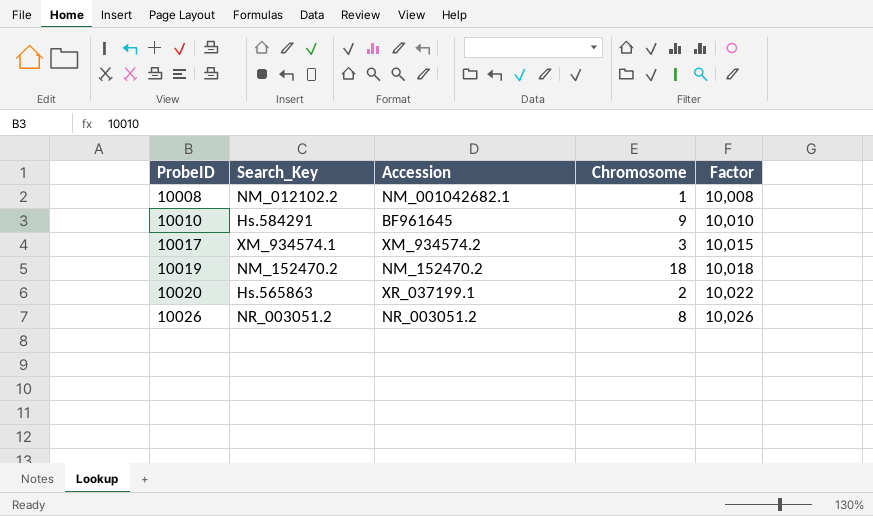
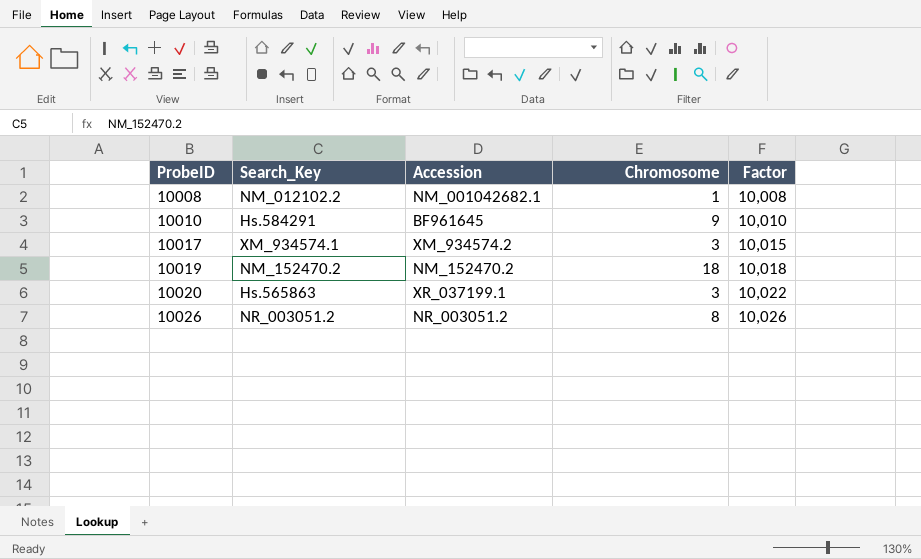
10020 | Chromosome: 2 -> 3

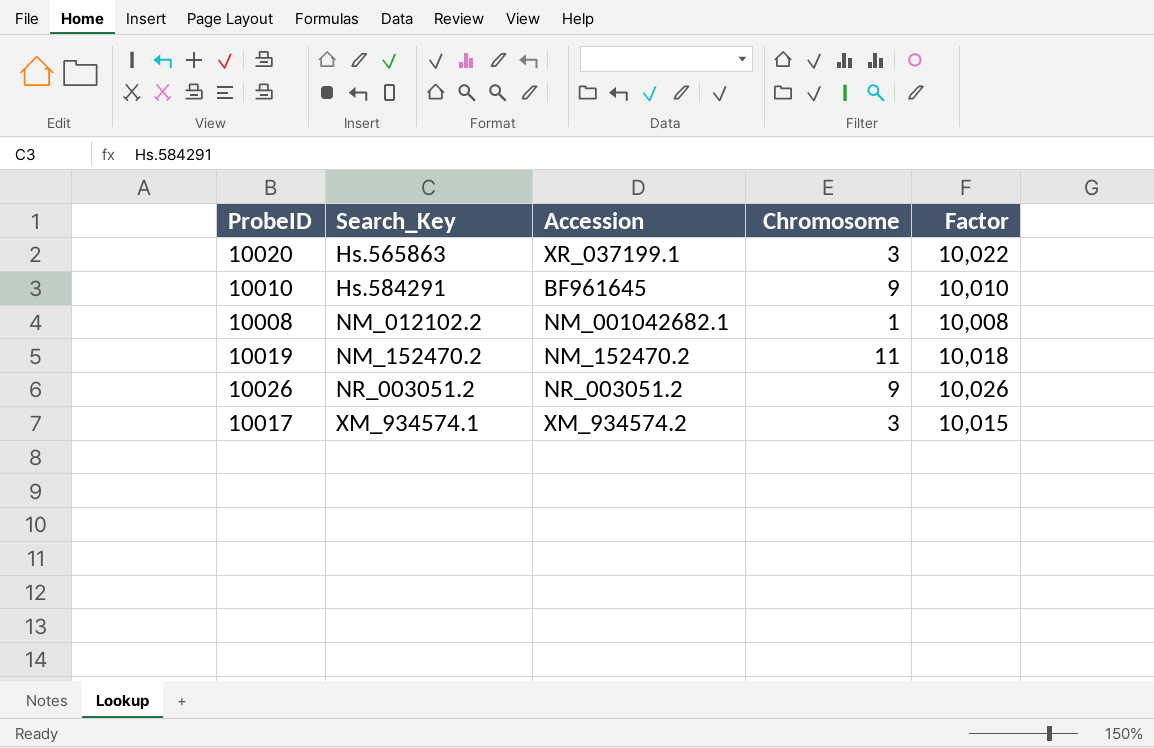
row order: ProbeID ascending -> Search_Key ascending
10019 | Chromosome: 18 -> 11
10026 | Chromosome: 8 -> 9

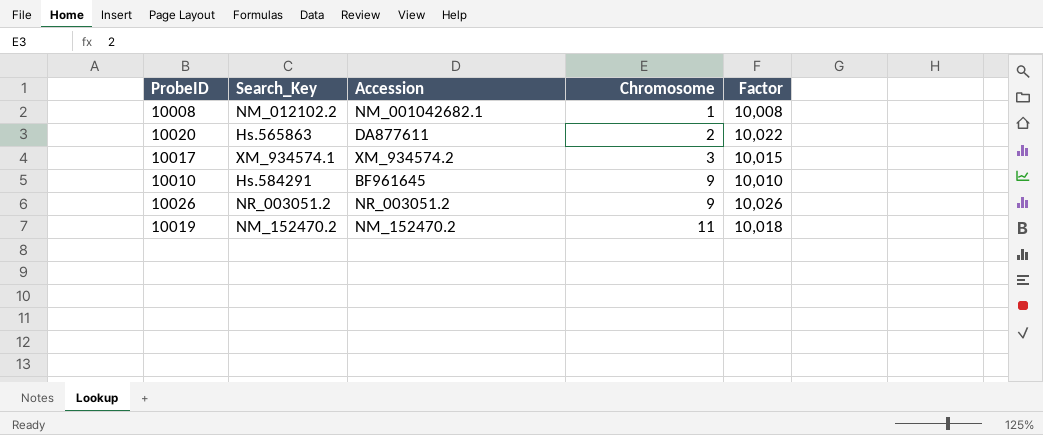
row order: Search_Key ascending -> Chromosome ascending
10020 | Accession: XR_037199.1 -> DA877611
10020 | Chromosome: 3 -> 2

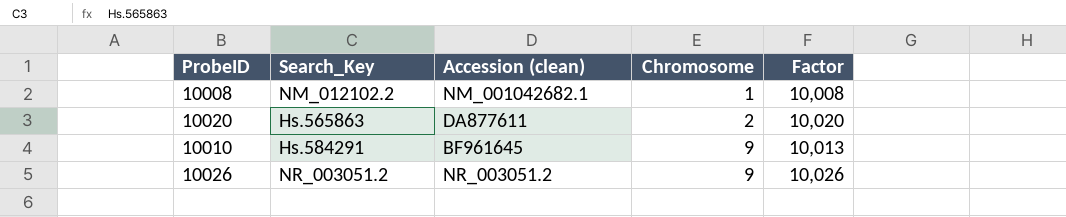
column name: Accession -> Accession (clean)
row 10017: XM_934574.1 | XM_934574.2 | 3 | 10,015 -> none
row 10019: NM_152470.2 | NM_152470.2 | 11 | 10,018 -> none
10020 | Factor: 10,022 -> 10,020
10010 | Factor: 10,010 -> 10,013

